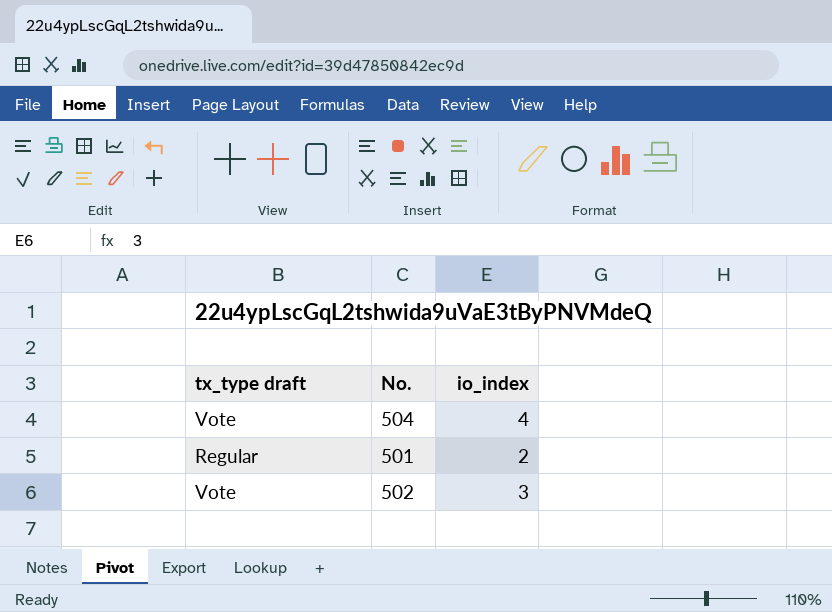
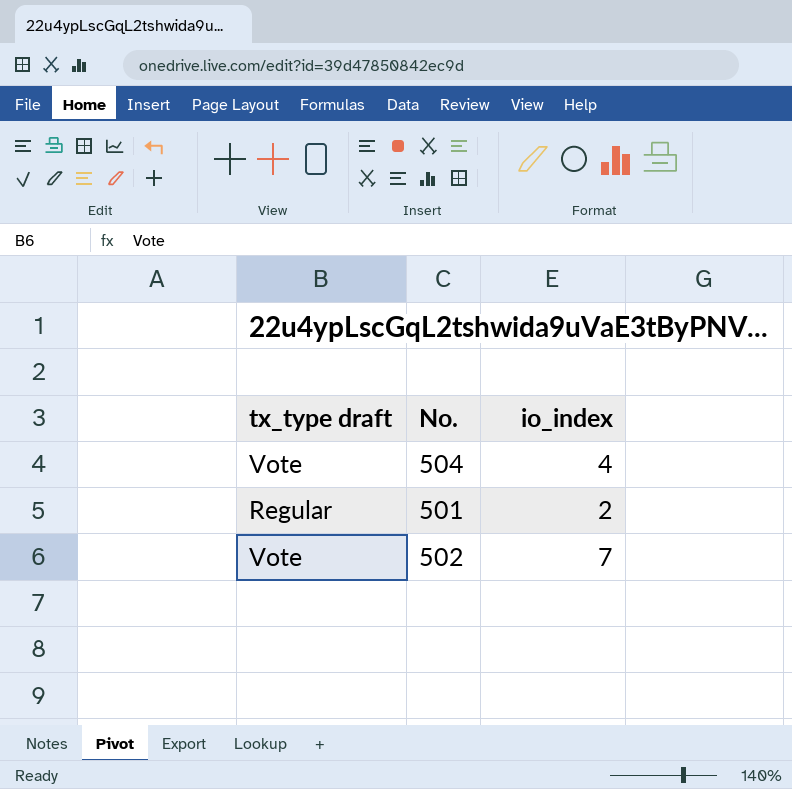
502 | io_index: 3 -> 7

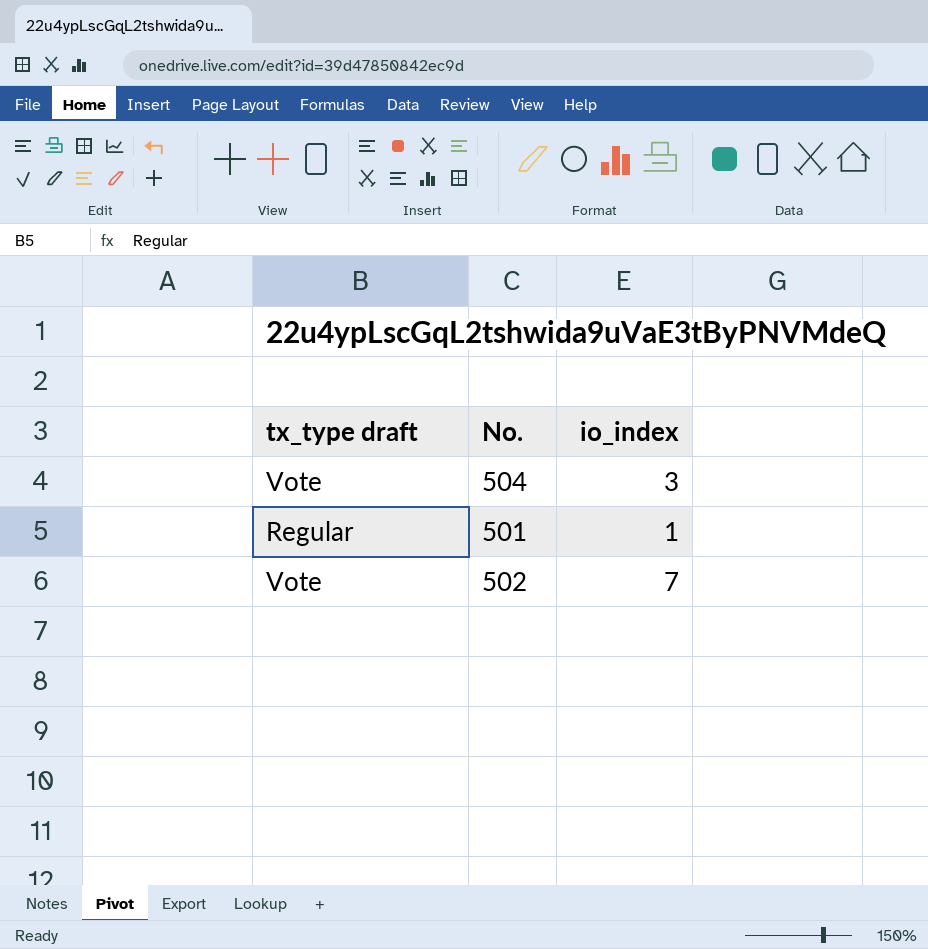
504 | io_index: 4 -> 3
501 | io_index: 2 -> 1

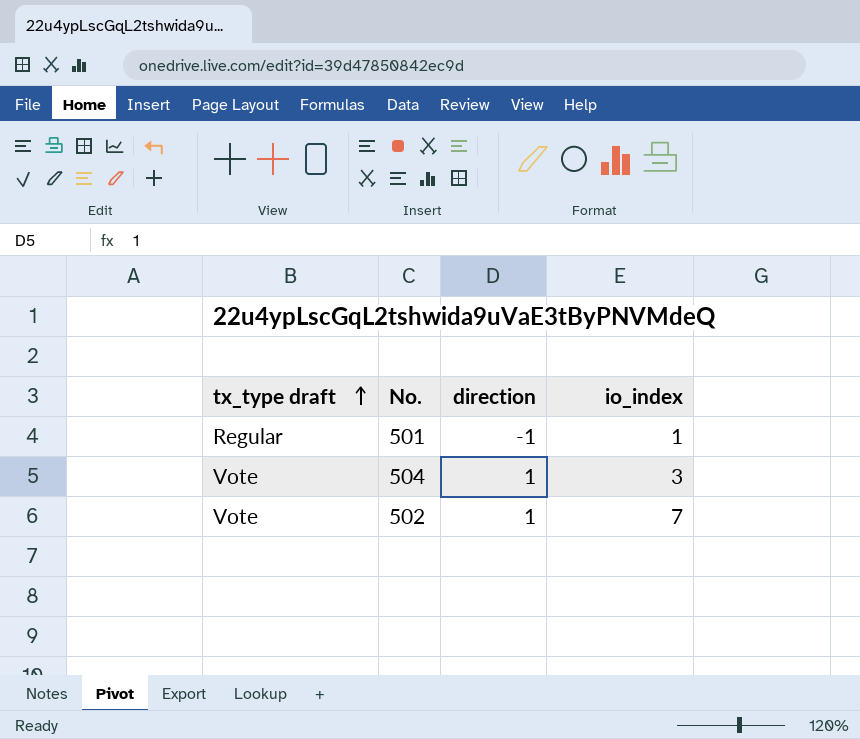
row order: none -> tx_type draft ascending
column direction | position: none -> 3

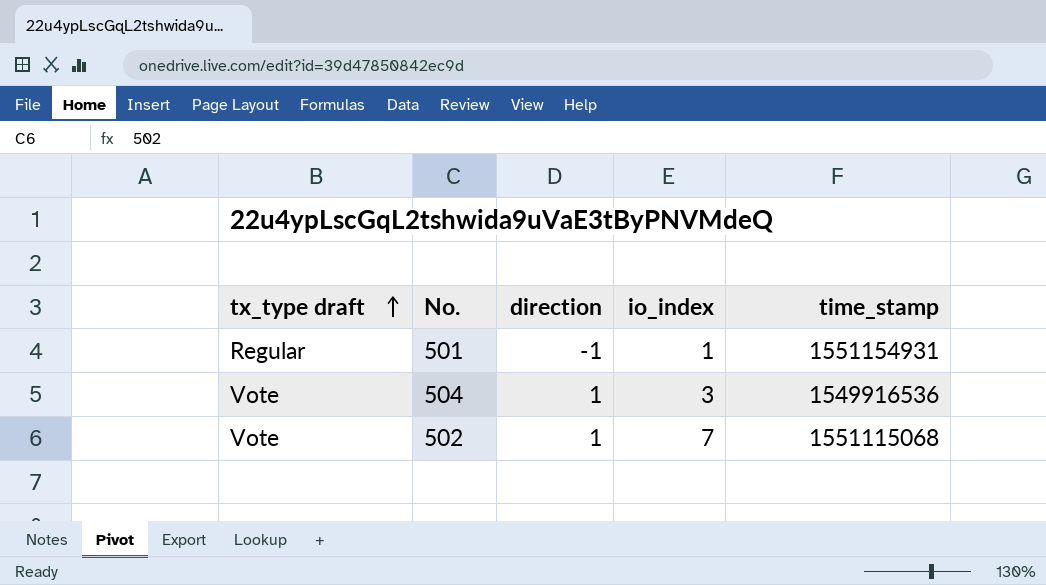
column time_stamp | position: none -> 5

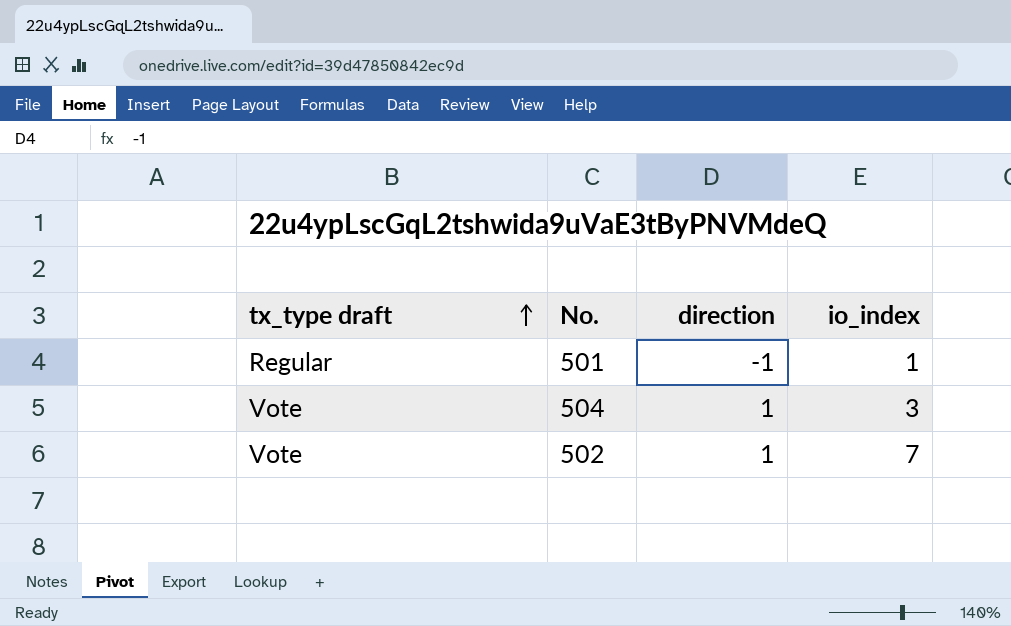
column time_stamp | position: 5 -> none

